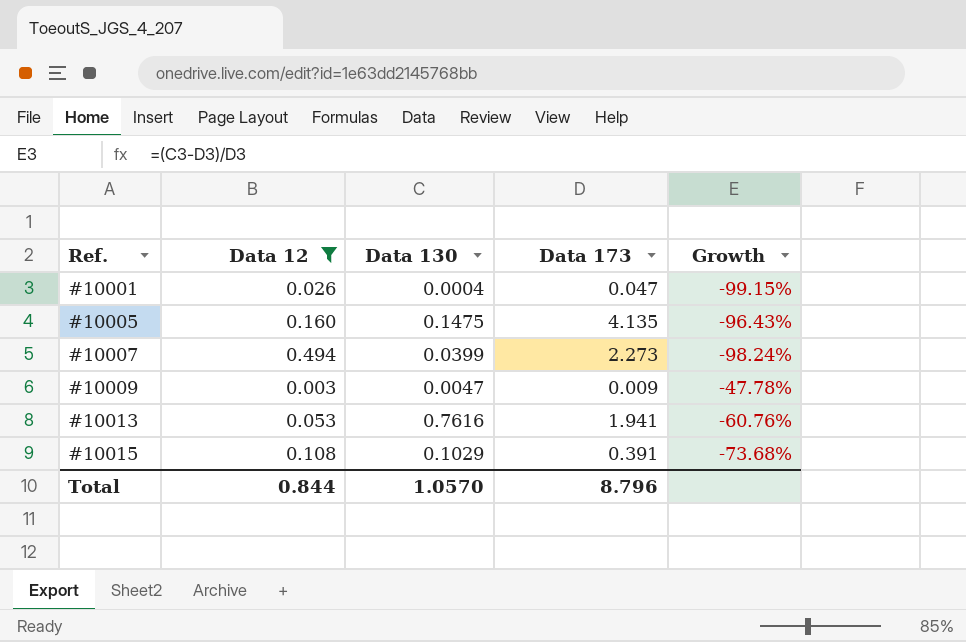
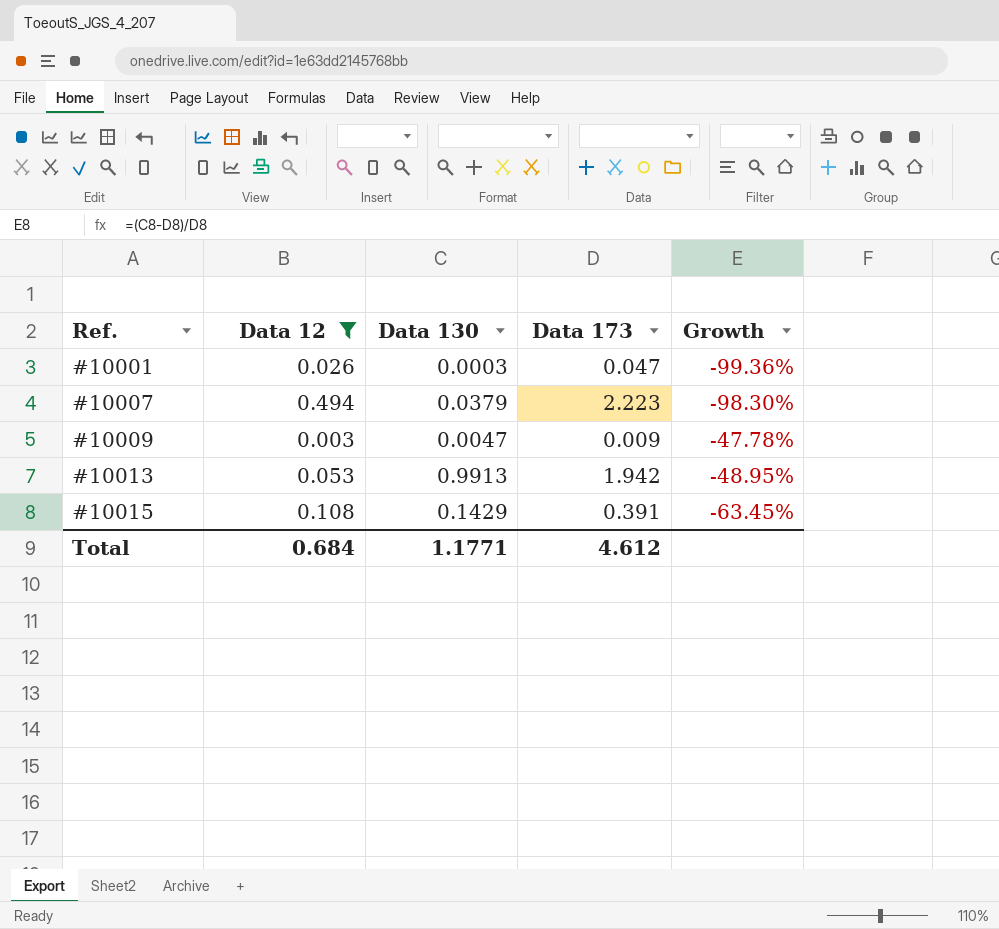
row #10005: 0.160 | 0.1475 | 4.135 | -96.43% -> none
#10001 | Data 130: 0.0004 -> 0.0003
#10001 | Growth: -99.15% -> -99.36%
#10007 | Data 130: 0.0399 -> 0.0379
#10007 | Data 173: 2.273 -> 2.223
#10007 | Growth: -98.24% -> -98.30%
#10013 | Data 130: 0.7616 -> 0.9913
#10013 | Data 173: 1.941 -> 1.942
#10013 | Growth: -60.76% -> -48.95%
#10015 | Data 130: 0.1029 -> 0.1429
#10015 | Growth: -73.68% -> -63.45%
Total | Data 12: 0.844 -> 0.684
Total | Data 130: 1.0570 -> 1.1771
Total | Data 173: 8.796 -> 4.612

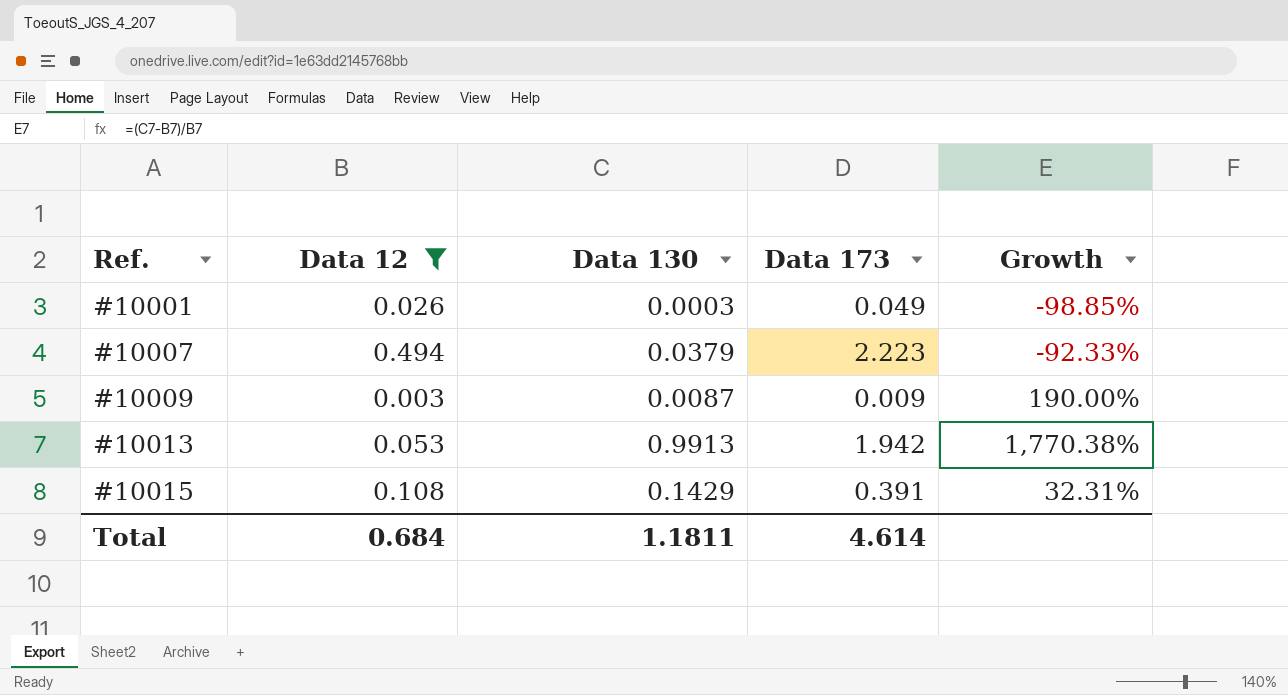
column Growth | formula: ([Data 130] - [Data 173]) / [Data 173] -> ([Data 130] - [Data 12]) / [Data 12]
#10001 | Data 173: 0.047 -> 0.049
#10009 | Data 130: 0.0047 -> 0.0087
Total | Data 130: 1.1771 -> 1.1811
Total | Data 173: 4.612 -> 4.614

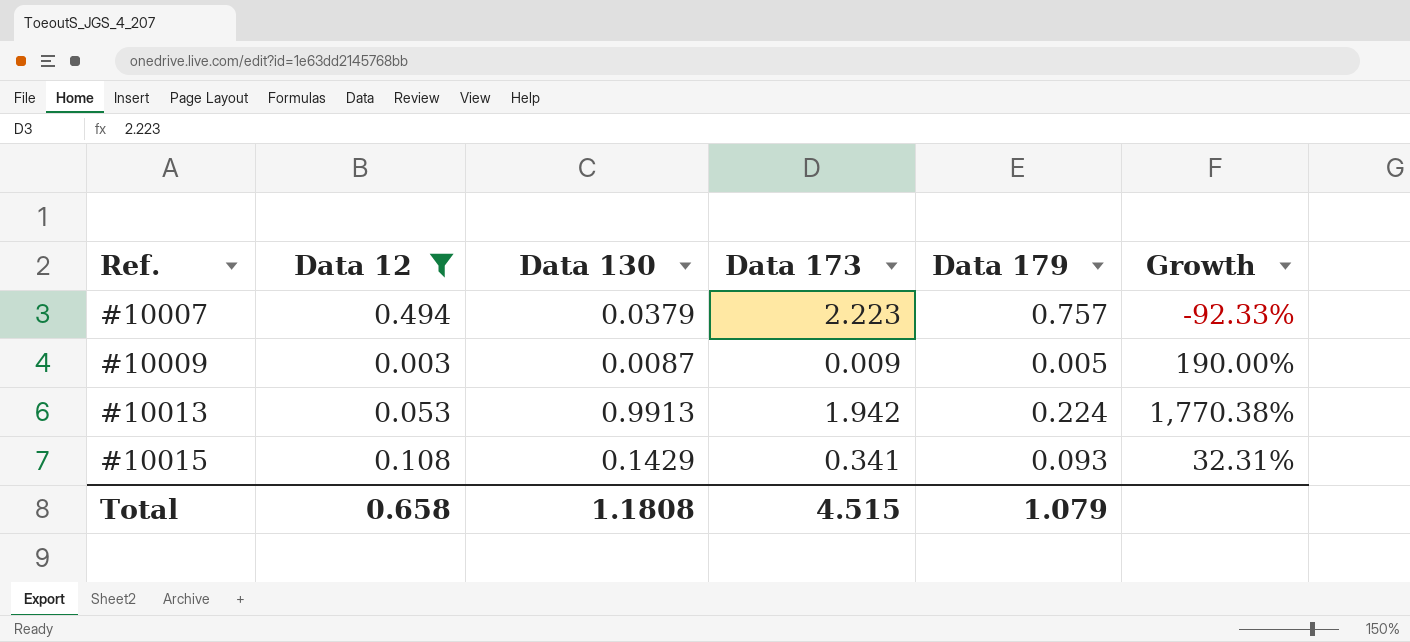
column Data 179 | position: none -> 5
row #10001: 0.026 | 0.0003 | 0.049 | -98.85% -> none
#10015 | Data 173: 0.391 -> 0.341
Total | Data 12: 0.684 -> 0.658
Total | Data 130: 1.1811 -> 1.1808
Total | Data 173: 4.614 -> 4.515

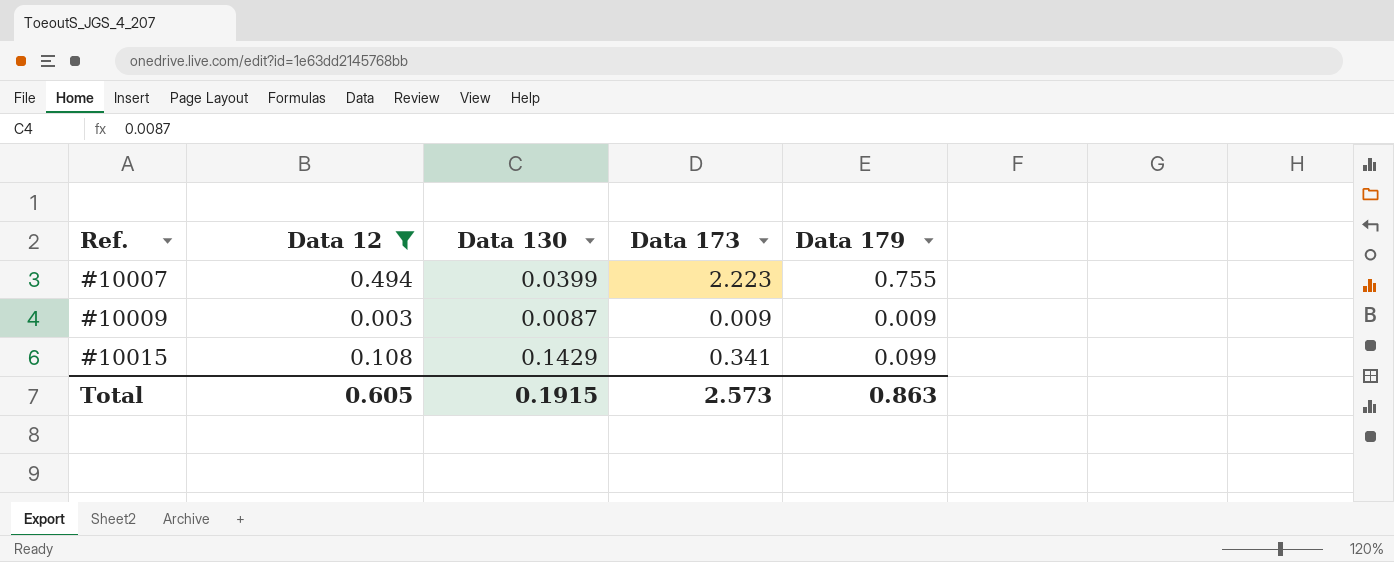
column Growth | formula: ([Data 130] - [Data 12]) / [Data 12] -> none
row #10013: 0.053 | 0.9913 | 1.942 | 0.224 | 1,770.38% -> none
#10007 | Data 130: 0.0379 -> 0.0399
#10007 | Data 179: 0.757 -> 0.755
#10009 | Data 179: 0.005 -> 0.009
#10015 | Data 179: 0.093 -> 0.099
Total | Data 12: 0.658 -> 0.605
Total | Data 130: 1.1808 -> 0.1915
Total | Data 173: 4.515 -> 2.573
Total | Data 179: 1.079 -> 0.863

